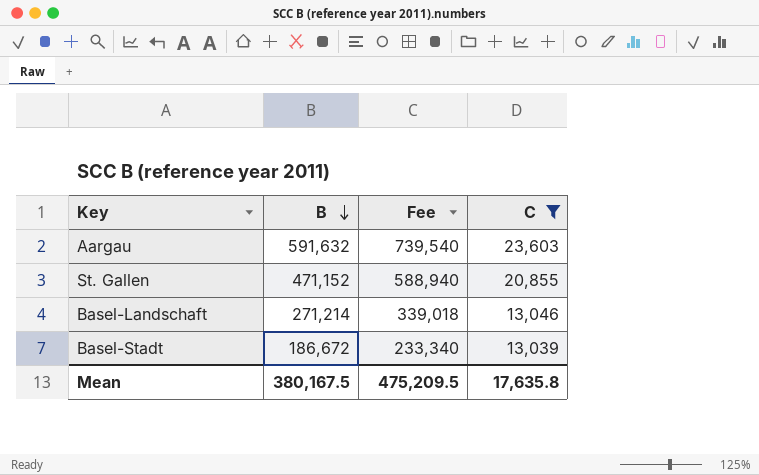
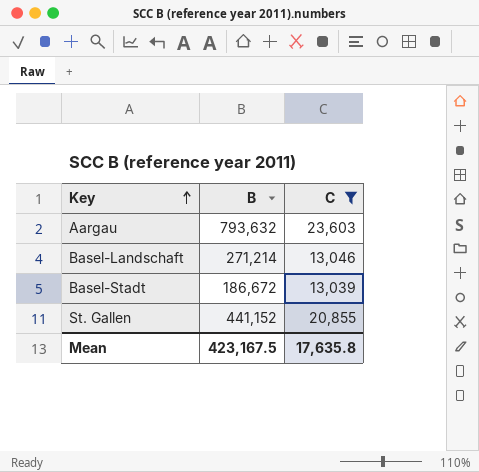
row order: B descending -> Key ascending
column Fee | formula: [B] * 1.25 -> none
Aargau | B: 591,632 -> 793,632
St. Gallen | B: 471,152 -> 441,152
Mean | B: 380,167.5 -> 423,167.5

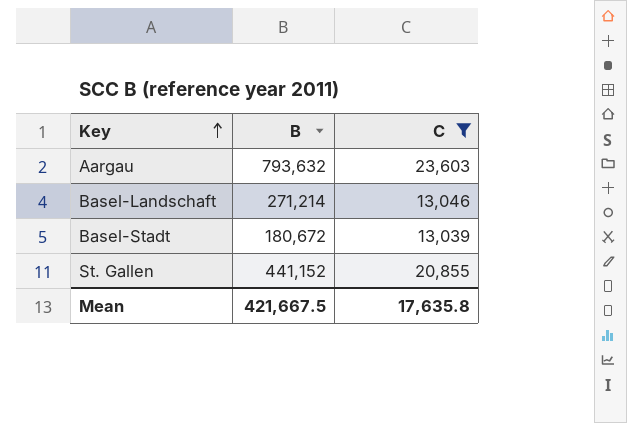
Basel-Stadt | B: 186,672 -> 180,672
Mean | B: 423,167.5 -> 421,667.5

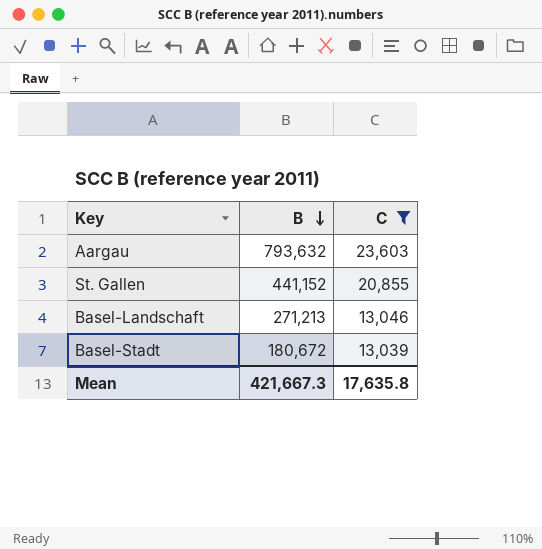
row order: Key ascending -> B descending
Basel-Landschaft | B: 271,214 -> 271,213
Mean | B: 421,667.5 -> 421,667.3

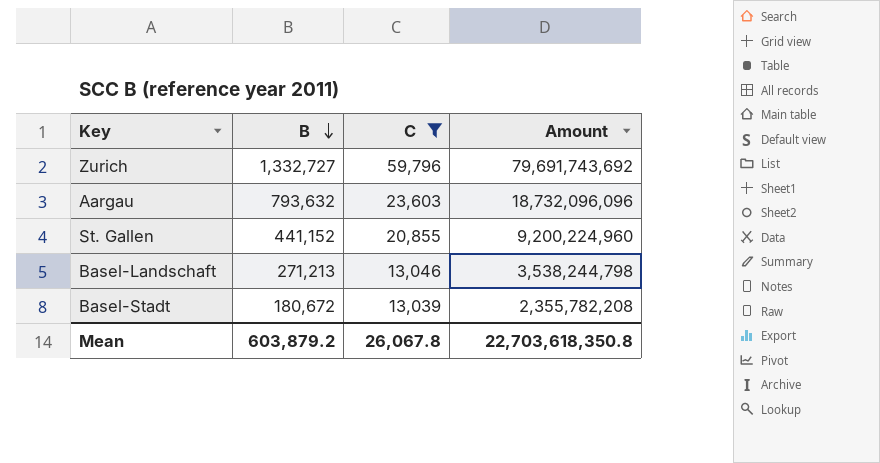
column Amount | formula: none -> [B] * [C]
row Zurich: none -> 1,332,727 | 59,796 | 79,691,743,692
Mean | B: 421,667.3 -> 603,879.2
Mean | C: 17,635.8 -> 26,067.8

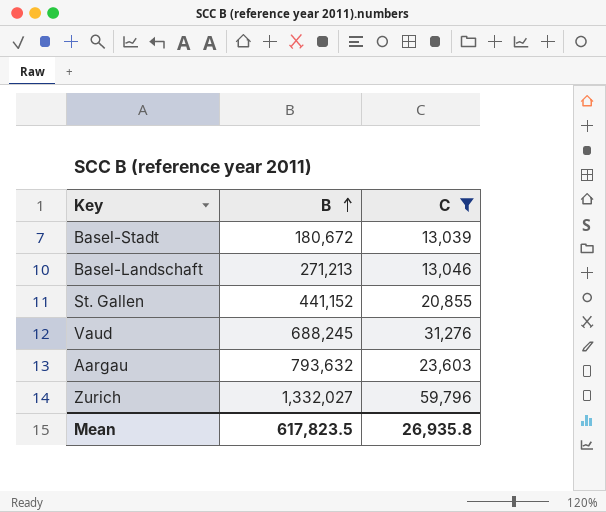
row order: B descending -> B ascending
column Amount | formula: [B] * [C] -> none
row Vaud: none -> 688,245 | 31,276
Zurich | B: 1,332,727 -> 1,332,027
Mean | B: 603,879.2 -> 617,823.5
Mean | C: 26,067.8 -> 26,935.8

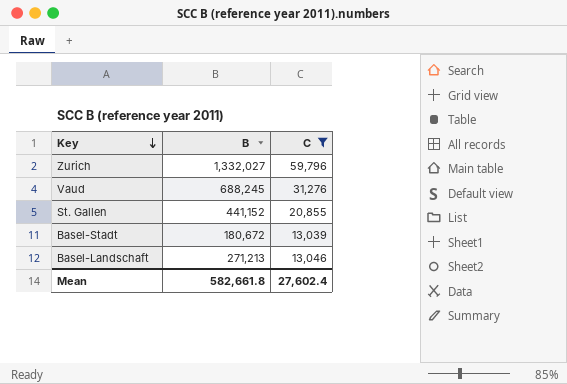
row order: B ascending -> Key descending
row Aargau: 793,632 | 23,603 -> none
Mean | B: 617,823.5 -> 582,661.8
Mean | C: 26,935.8 -> 27,602.4

